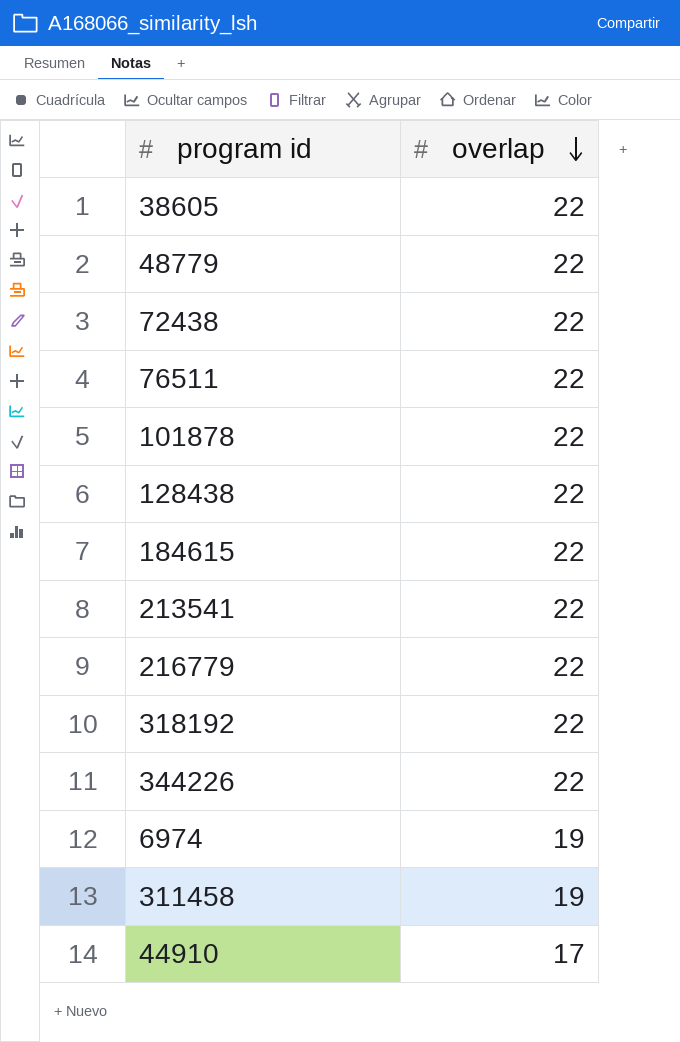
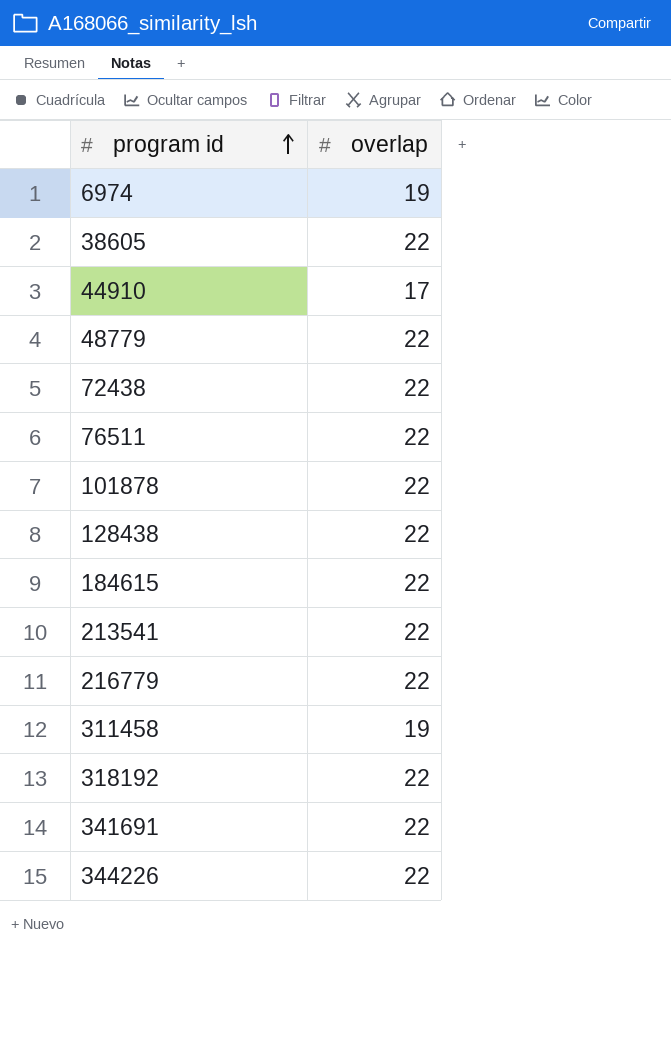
row order: overlap descending -> program id ascending
row 341691: none -> 22

